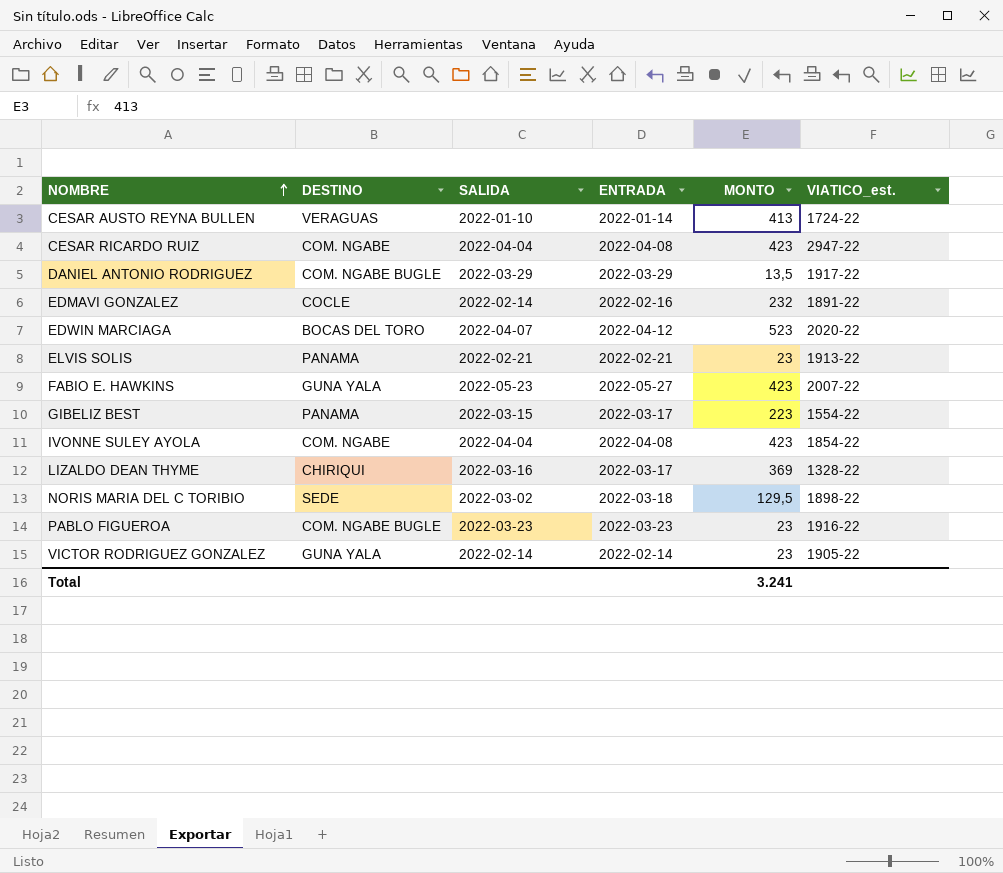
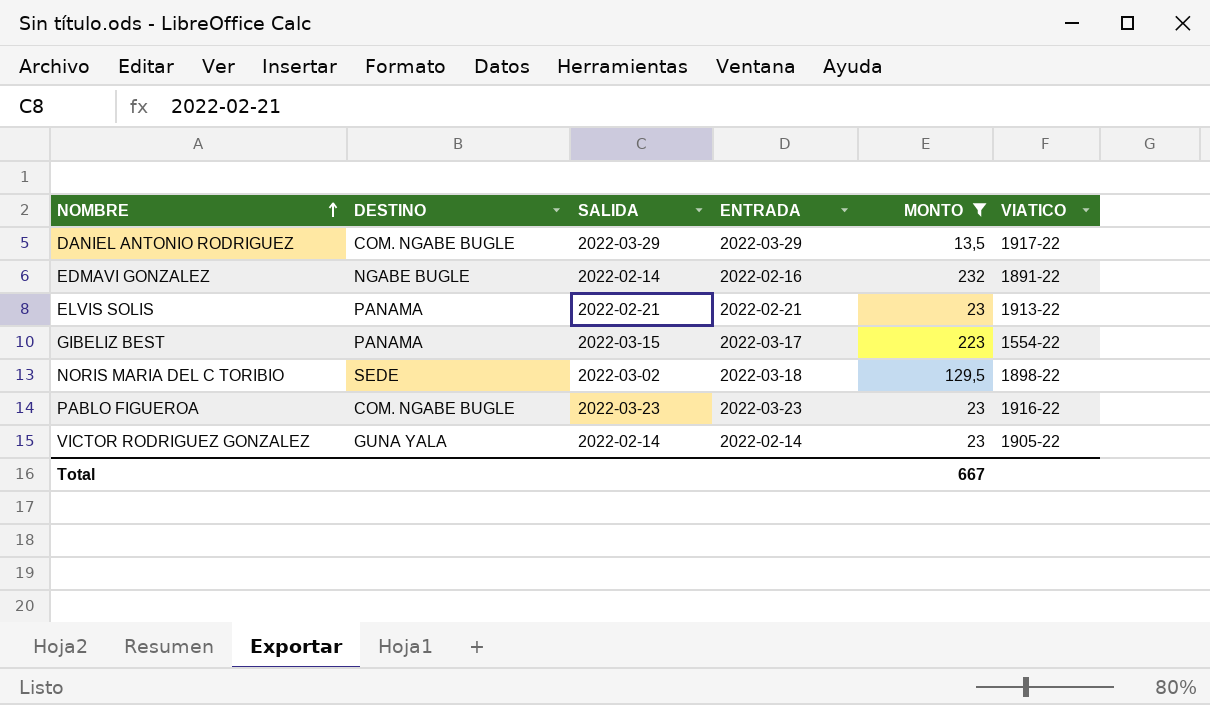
filter: none -> MONTO <= 232
column name: VIATICO_est. -> VIATICO
EDMAVI GONZALEZ | DESTINO: COCLE -> NGABE BUGLE
Total | MONTO: 3.241 -> 667

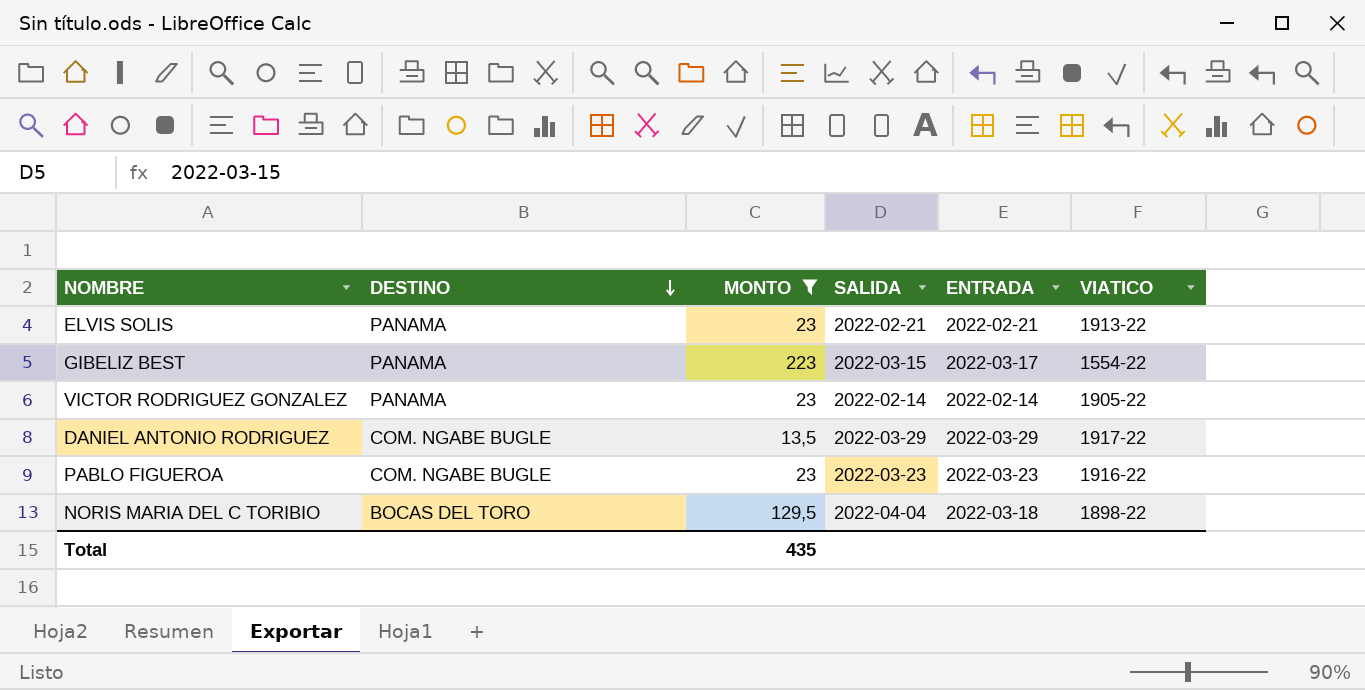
row order: NOMBRE ascending -> DESTINO descending
column MONTO | position: 5 -> 3
row EDMAVI GONZALEZ: NGABE BUGLE | 2022-02-14 | 2022-02-16 | 232 | 1891-22 -> none
VICTOR RODRIGUEZ GONZALEZ | DESTINO: GUNA YALA -> PANAMA
NORIS MARIA DEL C TORIBIO | DESTINO: SEDE -> BOCAS DEL TORO
NORIS MARIA DEL C TORIBIO | SALIDA: 2022-03-02 -> 2022-04-04
Total | MONTO: 667 -> 435

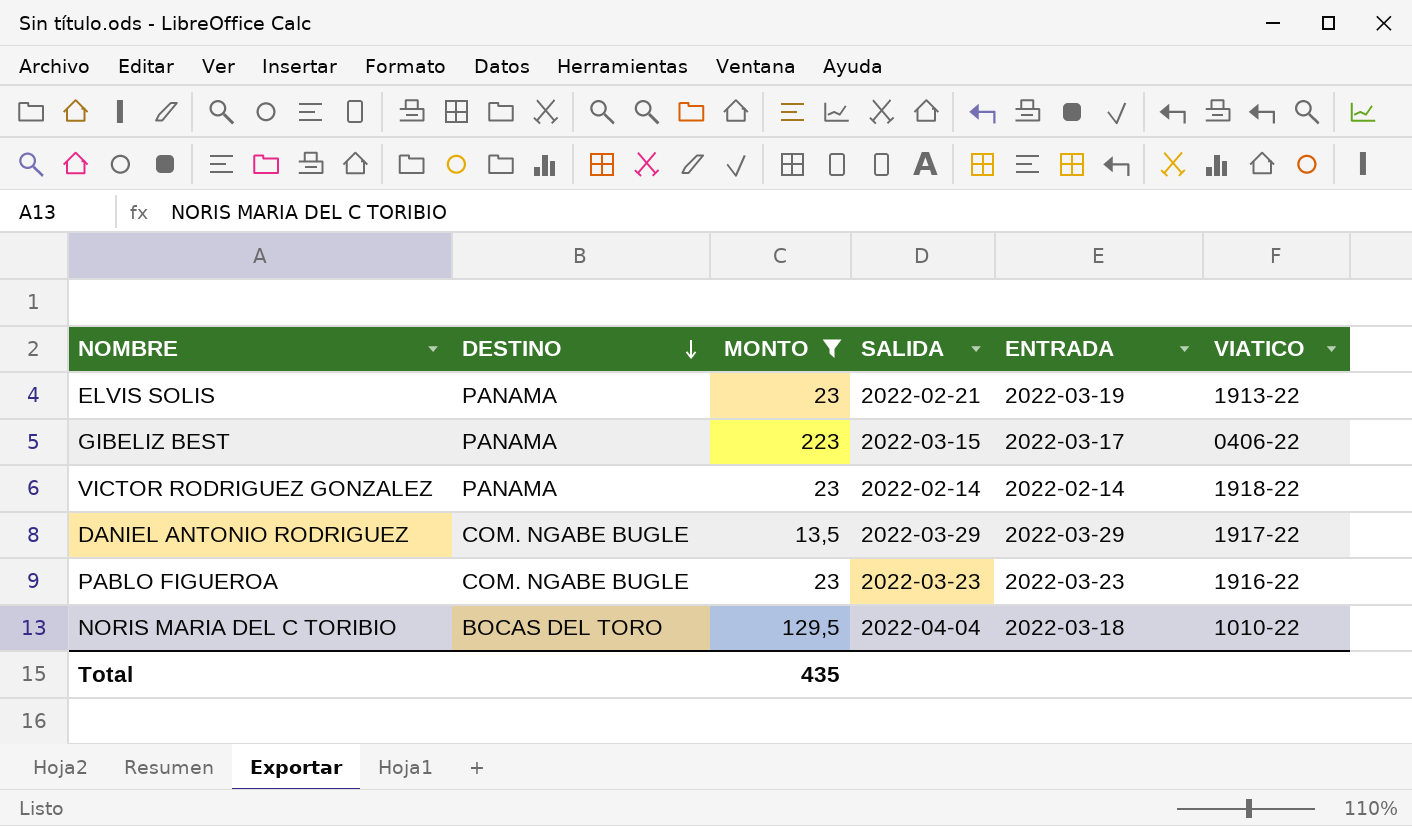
ELVIS SOLIS | ENTRADA: 2022-02-21 -> 2022-03-19
GIBELIZ BEST | VIATICO: 1554-22 -> 0406-22
VICTOR RODRIGUEZ GONZALEZ | VIATICO: 1905-22 -> 1918-22
NORIS MARIA DEL C TORIBIO | VIATICO: 1898-22 -> 1010-22

